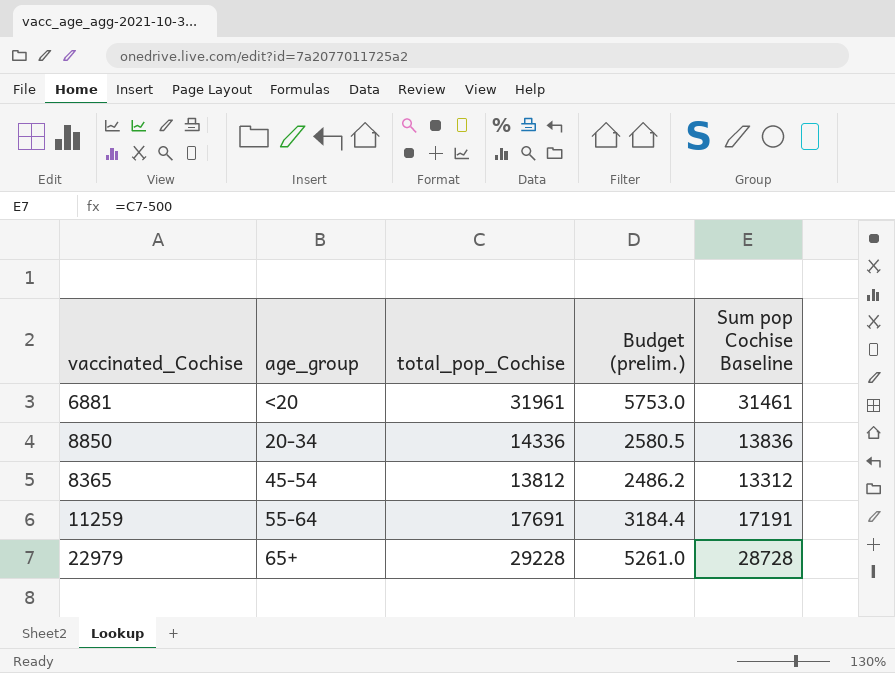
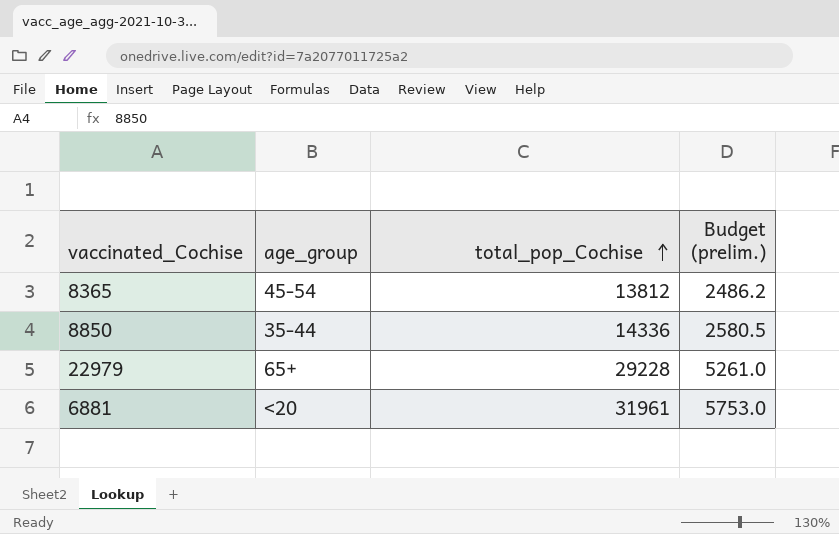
row order: none -> total_pop_Cochise ascending
column Sum pop Cochise Baseline | formula: [total_pop_Cochise] - 500 -> none
row 11259: 55-64 | 17691 | 3184.4 | 17191 -> none
8850 | age_group: 20-34 -> 35-44

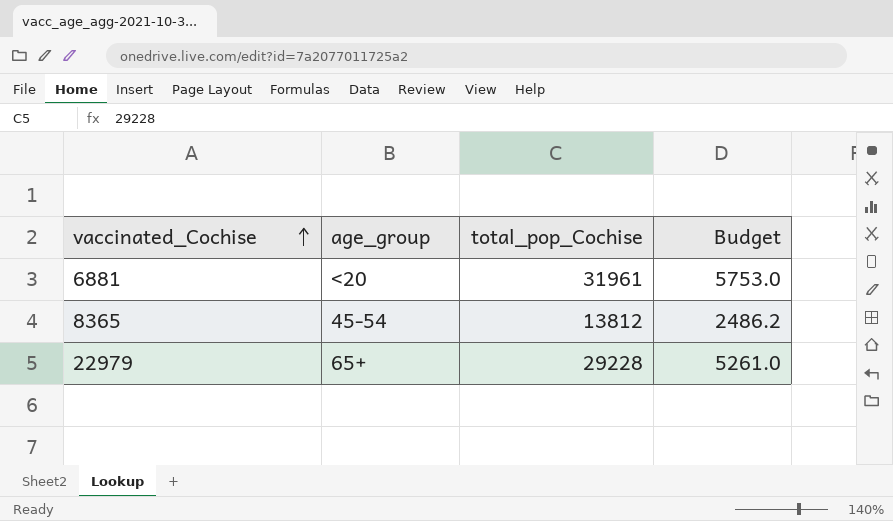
row order: total_pop_Cochise ascending -> vaccinated_Cochise ascending
column name: Budget (prelim.) -> Budget
row 8850: 35-44 | 14336 | 2580.5 -> none

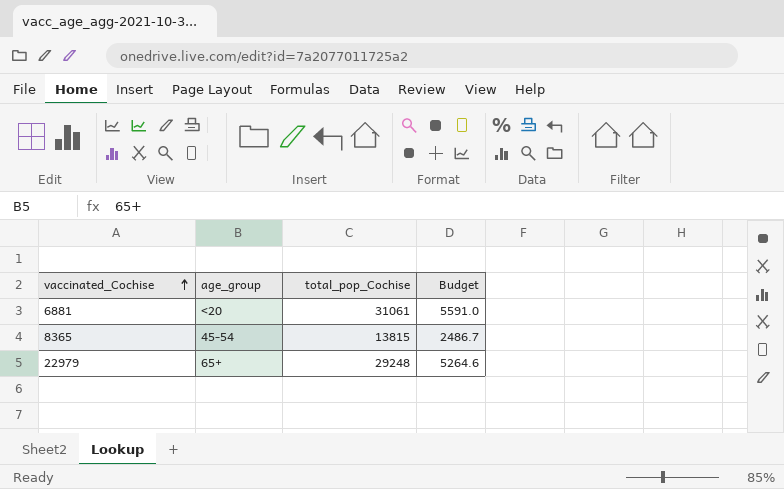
6881 | total_pop_Cochise: 31961 -> 31061
6881 | Budget: 5753.0 -> 5591.0
8365 | total_pop_Cochise: 13812 -> 13815
8365 | Budget: 2486.2 -> 2486.7
22979 | total_pop_Cochise: 29228 -> 29248
22979 | Budget: 5261.0 -> 5264.6

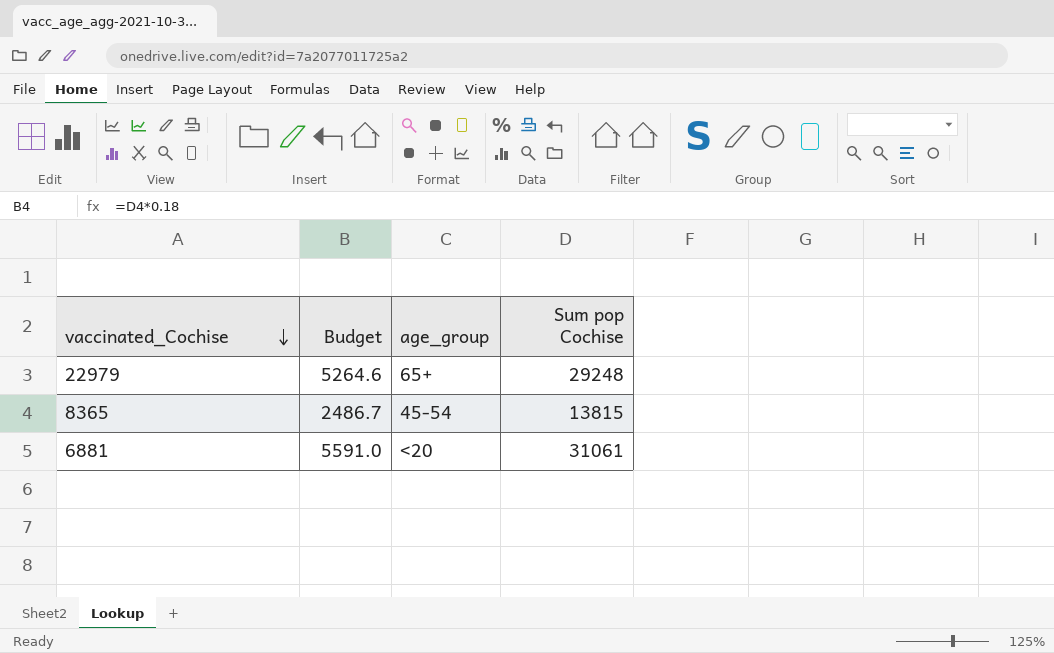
row order: vaccinated_Cochise ascending -> vaccinated_Cochise descending
column Budget | position: 4 -> 2
column name: total_pop_Cochise -> Sum pop Cochise

